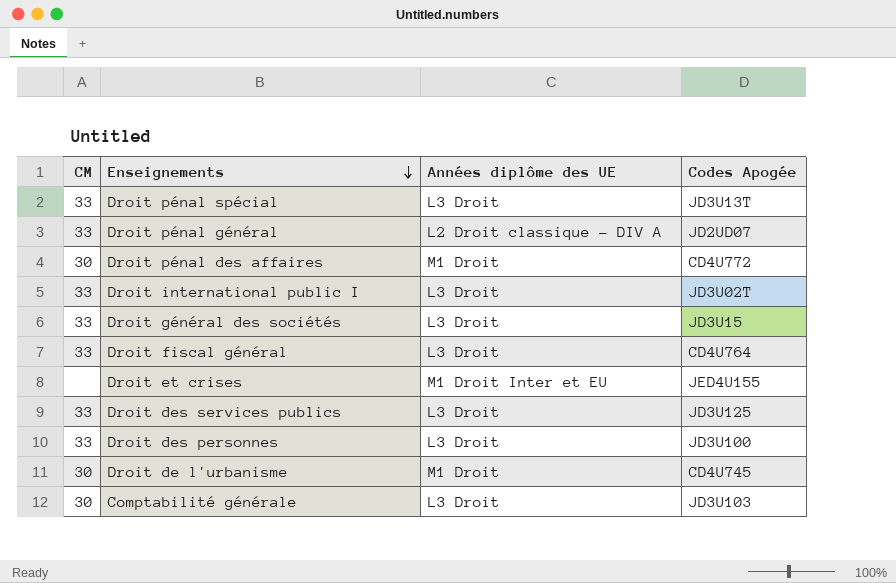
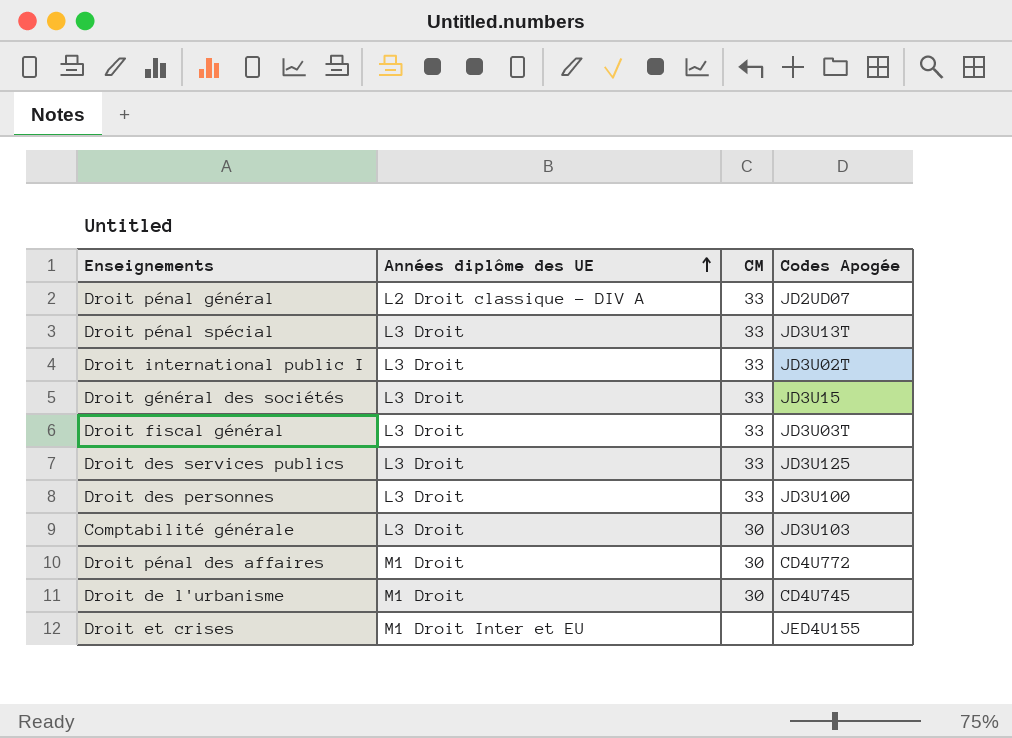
row order: Enseignements descending -> Années diplôme des UE ascending
column CM | position: 1 -> 3
Droit fiscal général | Codes Apogée: CD4U764 -> JD3U03T

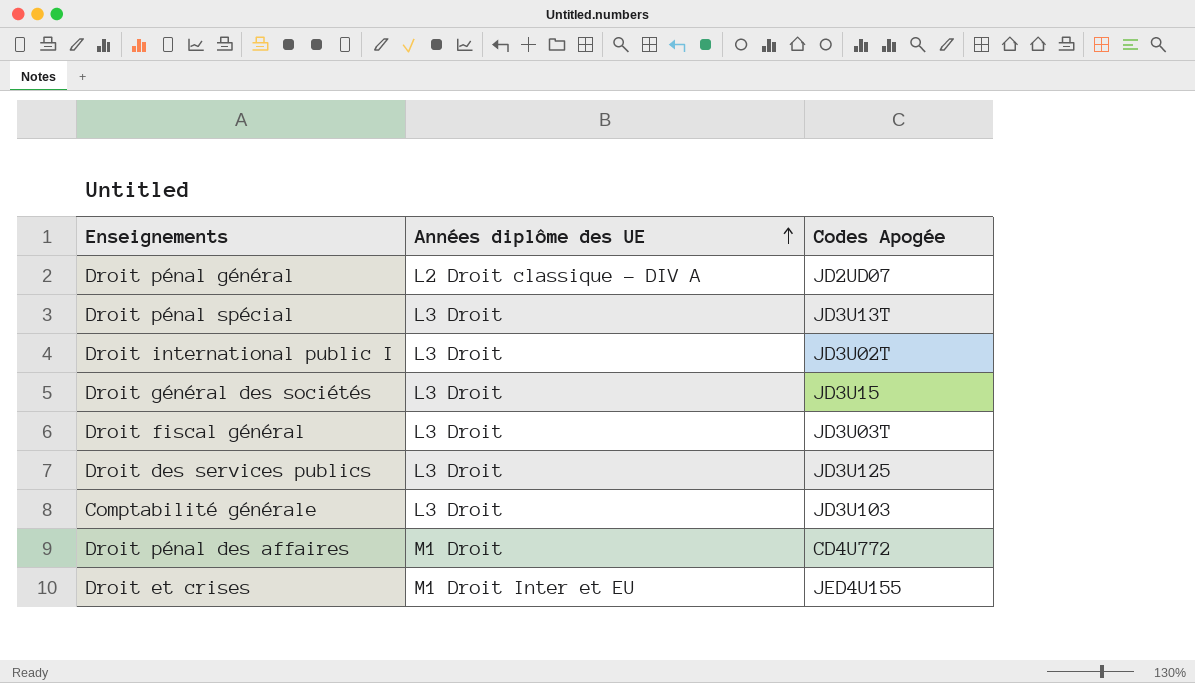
column CM | position: 3 -> none
row Droit des personnes: L3 Droit | 33 | JD3U100 -> none
row Droit de l'urbanisme: M1 Droit | 30 | CD4U745 -> none

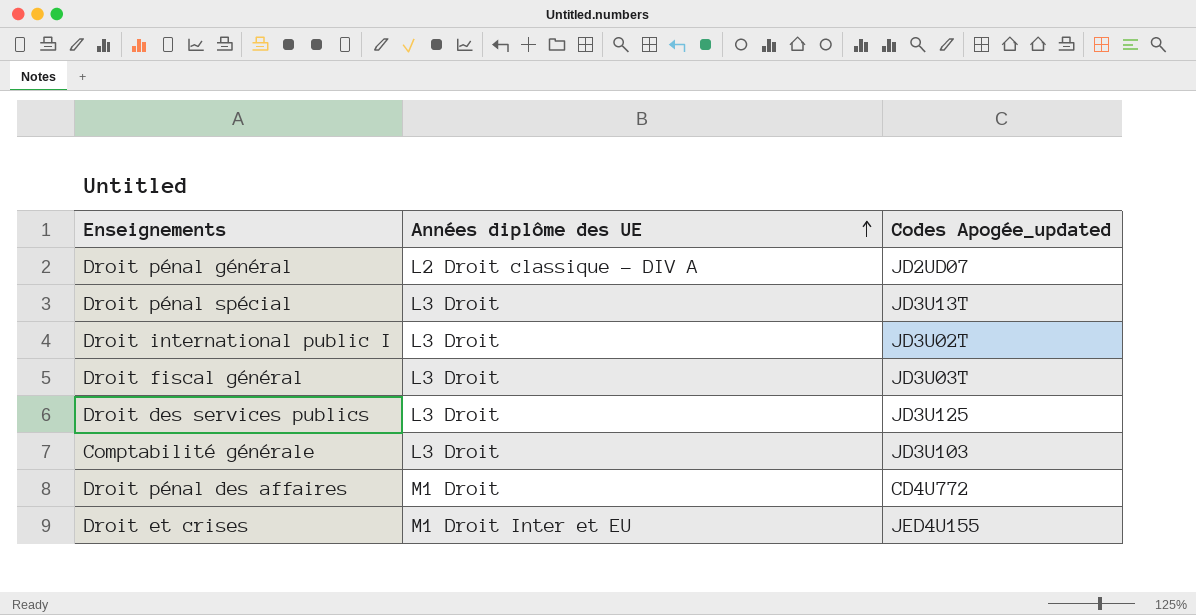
column name: Codes Apogée -> Codes Apogée_updated
row Droit général des sociétés: L3 Droit | JD3U15 -> none

